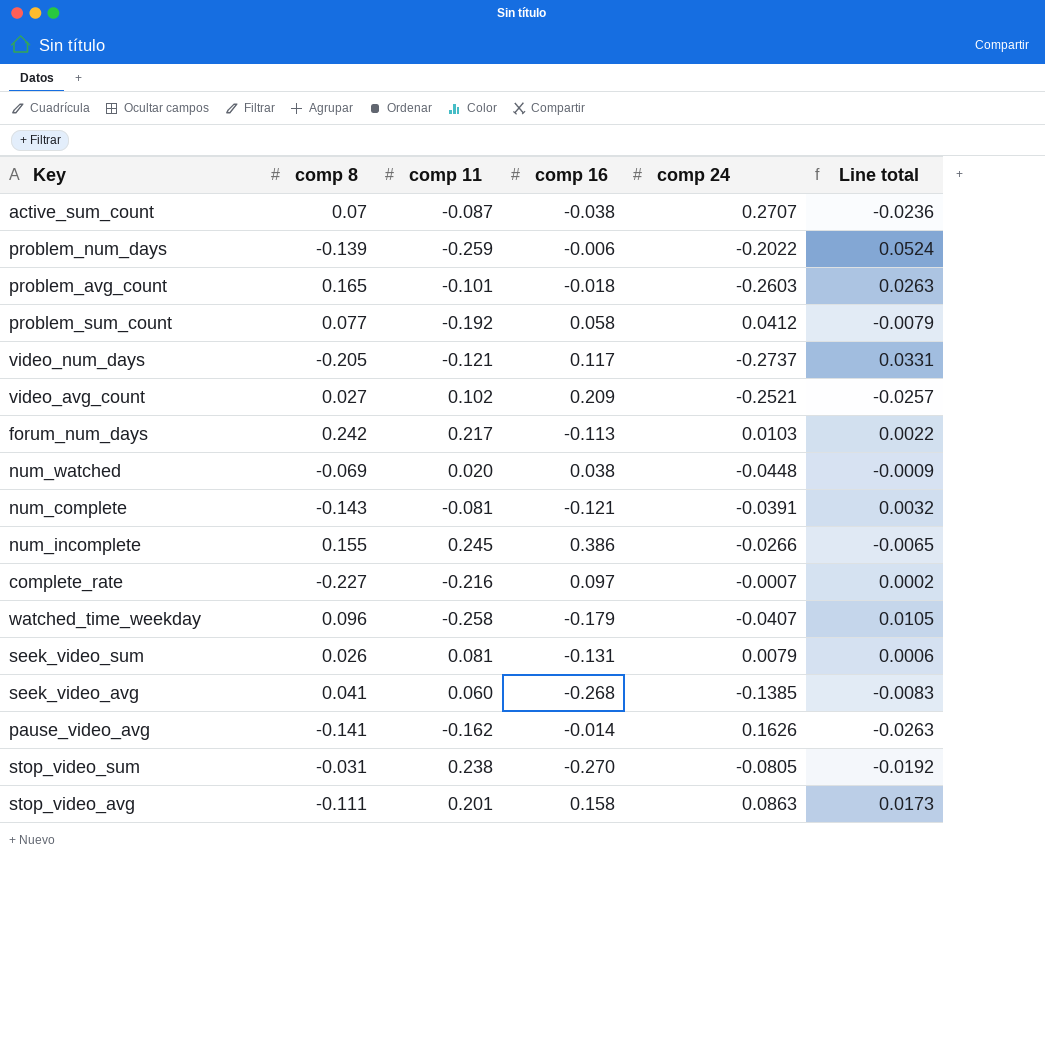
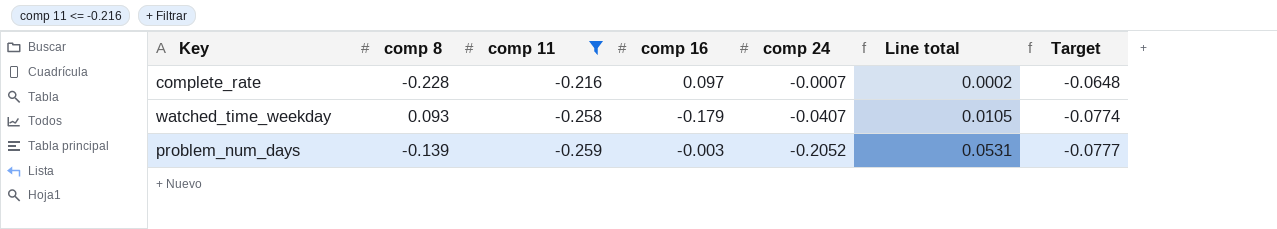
filter: none -> comp 11 <= -0.216
row order: none -> comp 11 descending
column Target | formula: none -> [comp 11] * 0.3
complete_rate | comp 8: -0.227 -> -0.228
watched_time_weekday | comp 8: 0.096 -> 0.093
problem_num_days | comp 16: -0.006 -> -0.003
problem_num_days | comp 24: -0.2022 -> -0.2052
problem_num_days | Line total: 0.0524 -> 0.0531

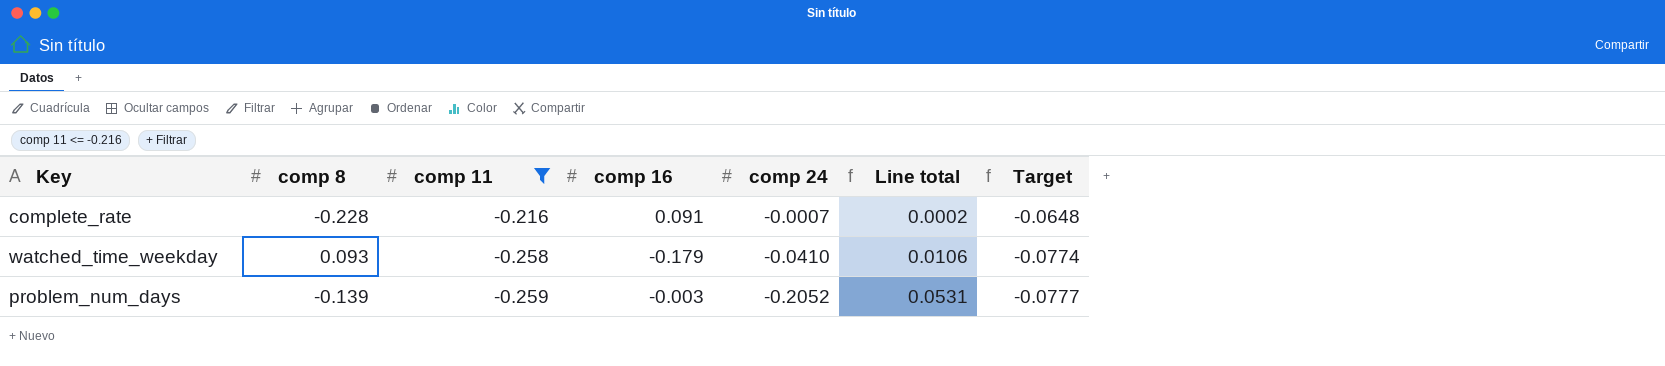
complete_rate | comp 16: 0.097 -> 0.091
watched_time_weekday | comp 24: -0.0407 -> -0.0410
watched_time_weekday | Line total: 0.0105 -> 0.0106

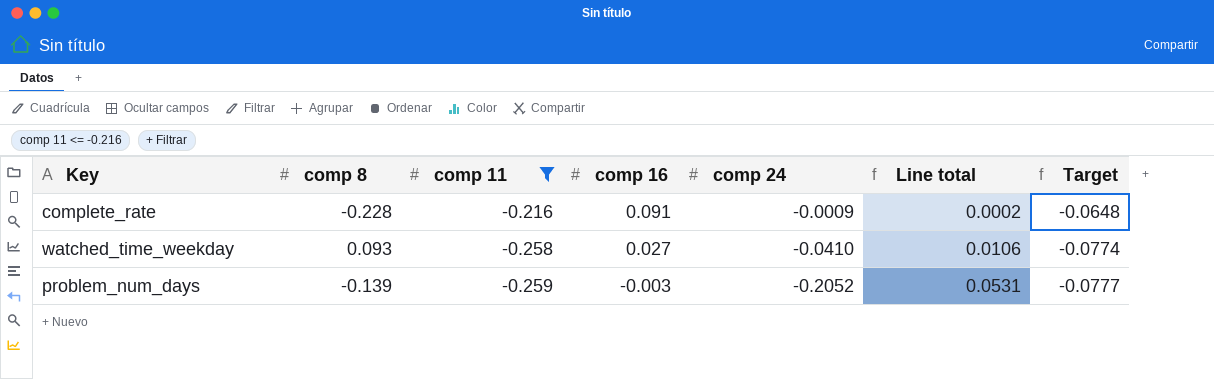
complete_rate | comp 24: -0.0007 -> -0.0009
watched_time_weekday | comp 16: -0.179 -> 0.027

